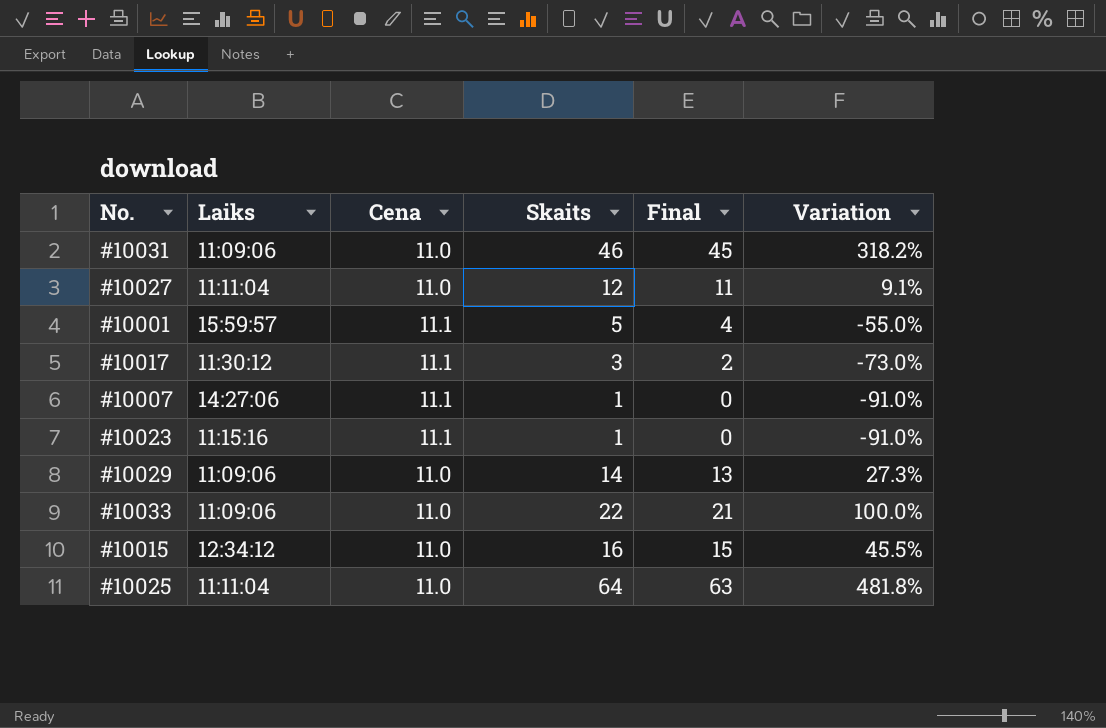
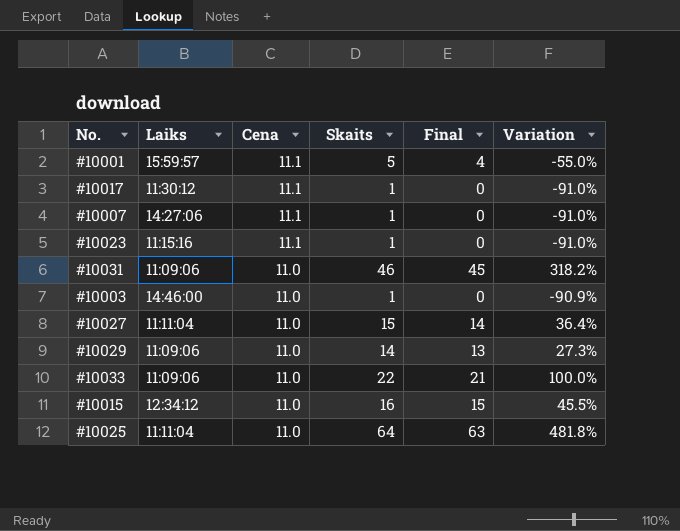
row order: none -> Cena descending
#10017 | Skaits: 3 -> 1
#10017 | Final: 2 -> 0
#10017 | Variation: -73.0% -> -91.0%
row #10003: none -> 14:46:00 | 11.0 | 1 | 0 | -90.9%
#10027 | Skaits: 12 -> 15
#10027 | Final: 11 -> 14
#10027 | Variation: 9.1% -> 36.4%

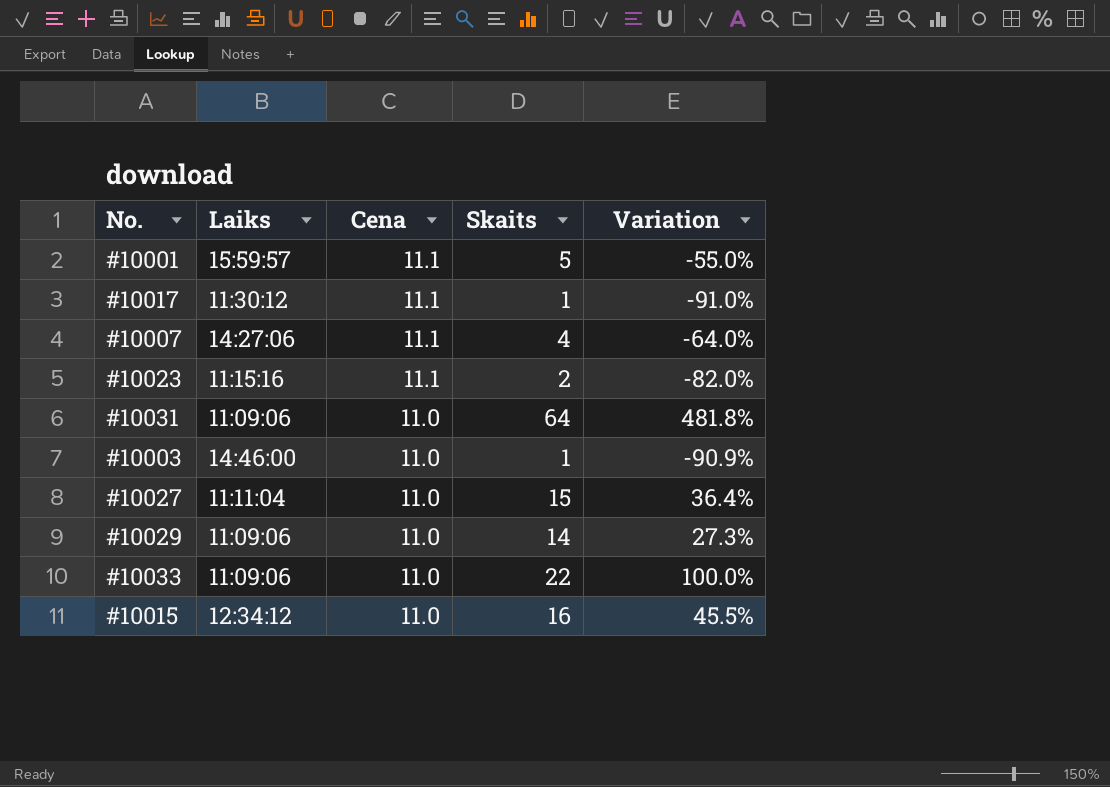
column Final | formula: [Skaits] - 1 -> none
row #10025: 11:11:04 | 11.0 | 64 | 63 | 481.8% -> none
#10007 | Skaits: 1 -> 4
#10007 | Variation: -91.0% -> -64.0%
#10023 | Skaits: 1 -> 2
#10023 | Variation: -91.0% -> -82.0%
#10031 | Skaits: 46 -> 64
#10031 | Variation: 318.2% -> 481.8%

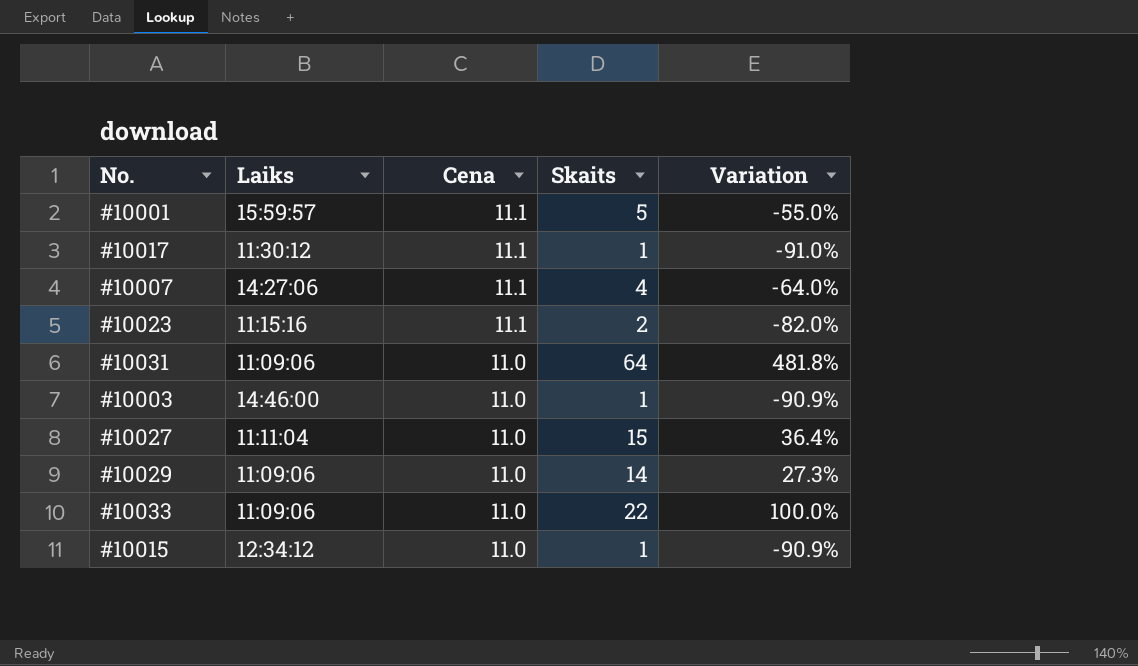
#10015 | Skaits: 16 -> 1
#10015 | Variation: 45.5% -> -90.9%

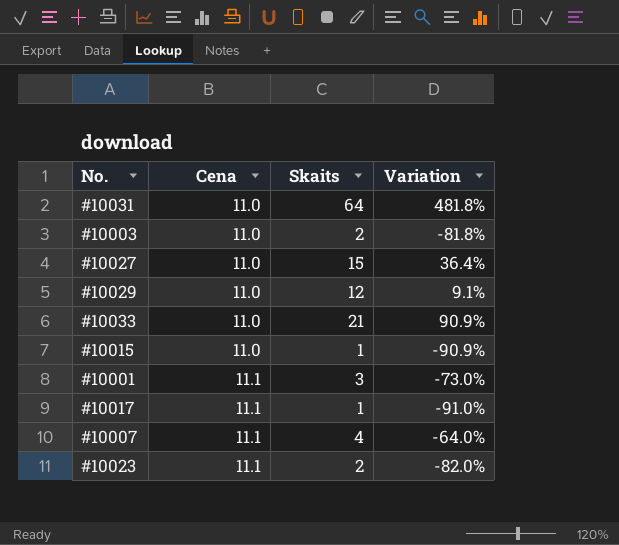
row order: Cena descending -> Cena ascending
column Laiks | position: 2 -> none
#10003 | Skaits: 1 -> 2
#10003 | Variation: -90.9% -> -81.8%
#10029 | Skaits: 14 -> 12
#10029 | Variation: 27.3% -> 9.1%
#10033 | Skaits: 22 -> 21
#10033 | Variation: 100.0% -> 90.9%
#10001 | Skaits: 5 -> 3
#10001 | Variation: -55.0% -> -73.0%

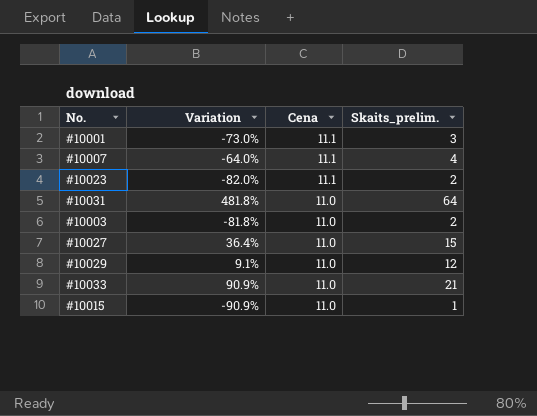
row order: Cena ascending -> Cena descending
column Variation | position: 4 -> 2
column name: Skaits -> Skaits_prelim.
row #10017: 11.1 | 1 | -91.0% -> none

